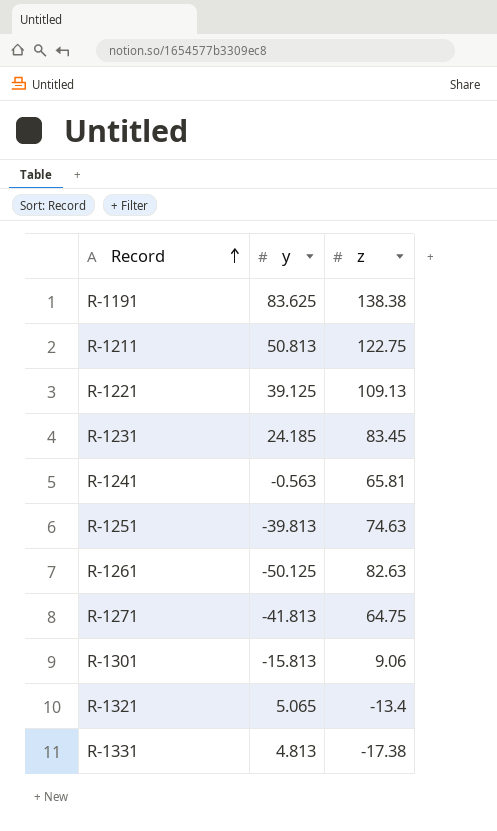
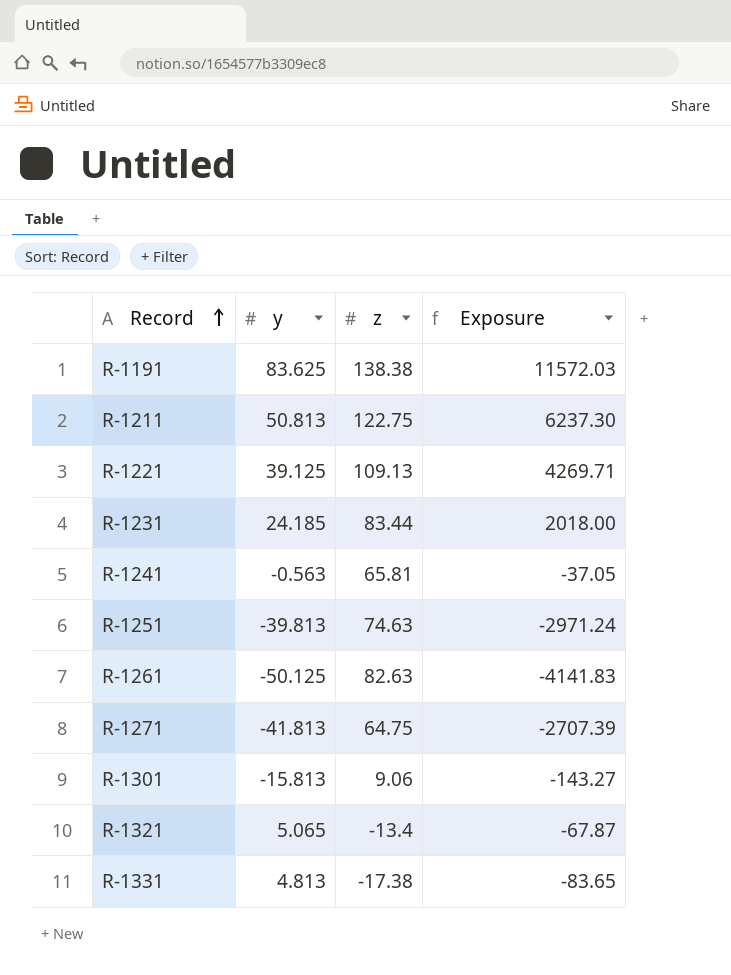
column Exposure | formula: none -> [y] * [z]
R-1231 | z: 83.45 -> 83.44

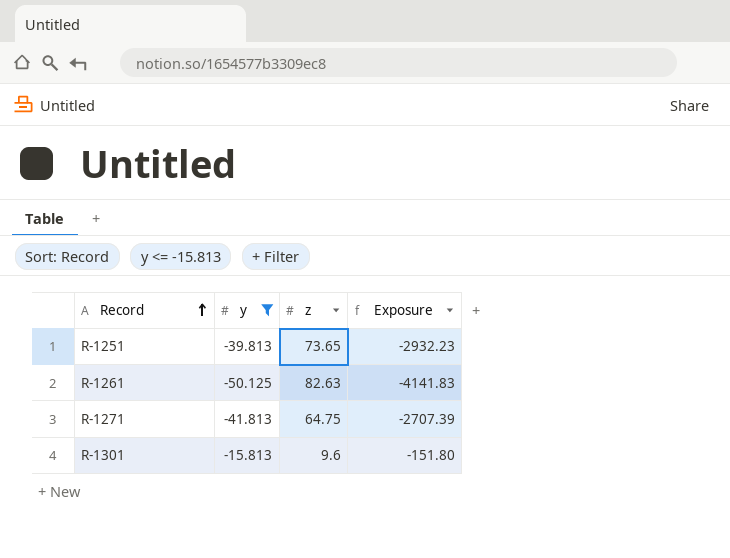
filter: none -> y <= -15.813
R-1251 | z: 74.63 -> 73.65
R-1251 | Exposure: -2971.24 -> -2932.23
R-1301 | z: 9.06 -> 9.6
R-1301 | Exposure: -143.27 -> -151.80

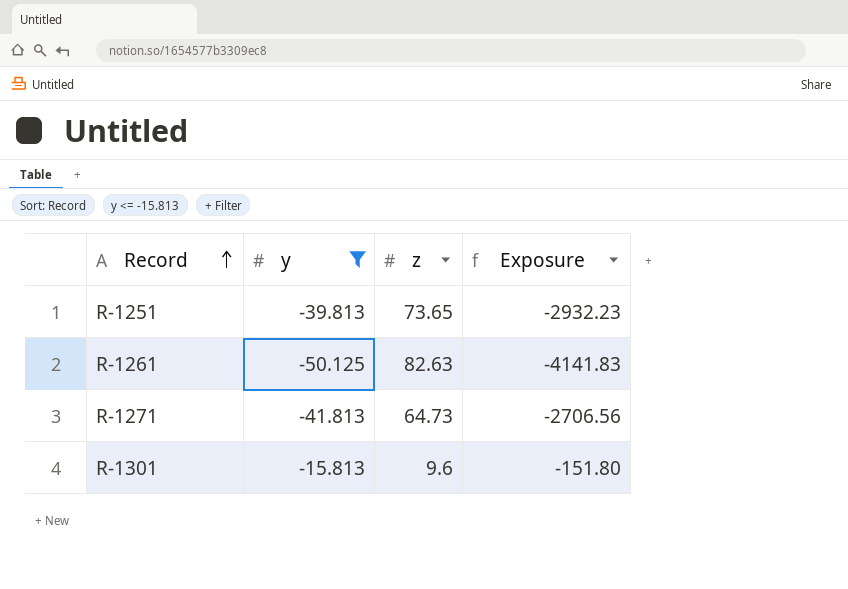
R-1271 | z: 64.75 -> 64.73
R-1271 | Exposure: -2707.39 -> -2706.56

